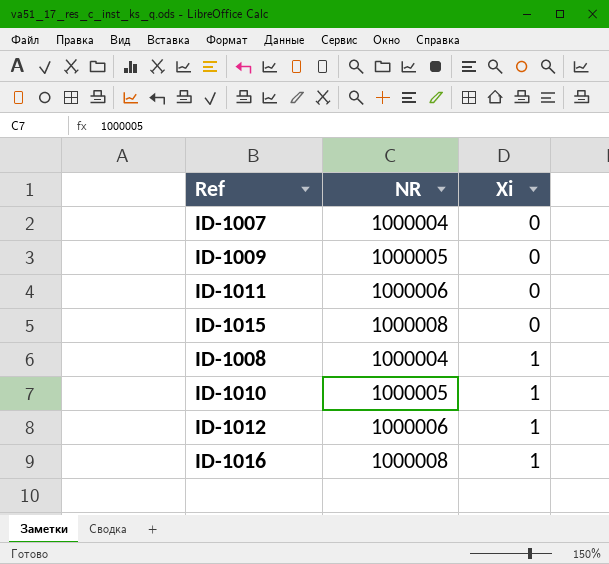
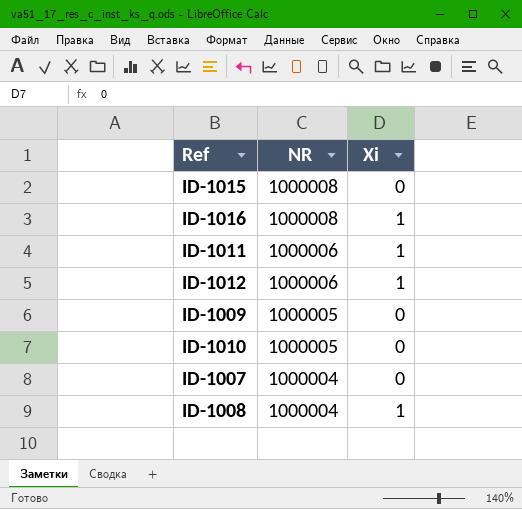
row order: Xi ascending -> NR descending
ID-1011 | Xi: 0 -> 1
ID-1010 | Xi: 1 -> 0

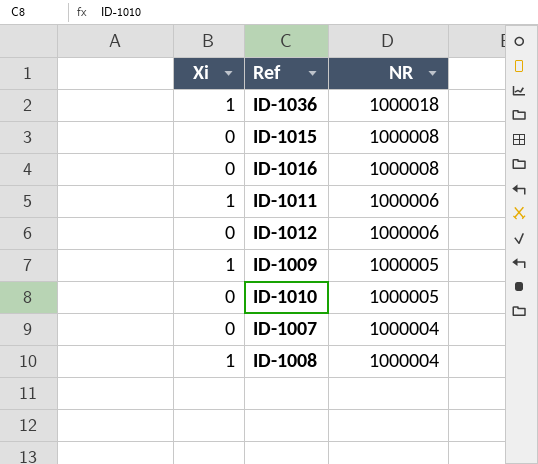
column Xi | position: 3 -> 1
row ID-1036: none -> 1 | 1000018
ID-1016 | Xi: 1 -> 0
ID-1012 | Xi: 1 -> 0
ID-1009 | Xi: 0 -> 1

